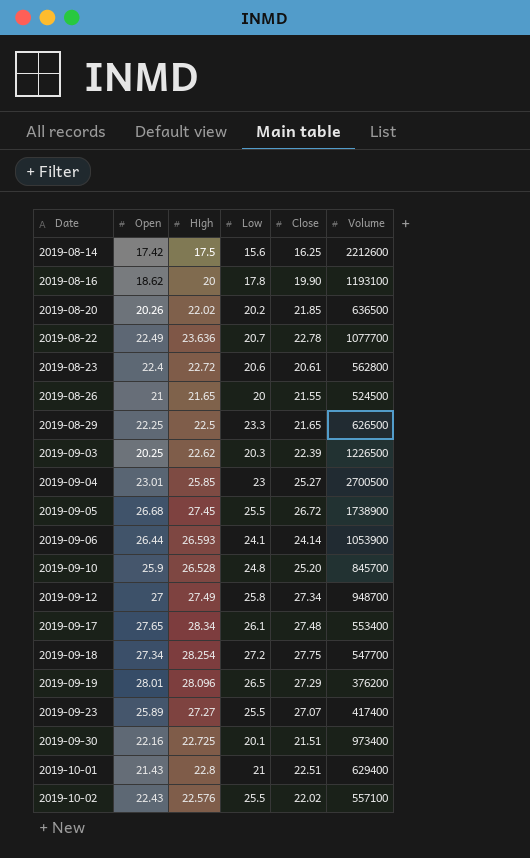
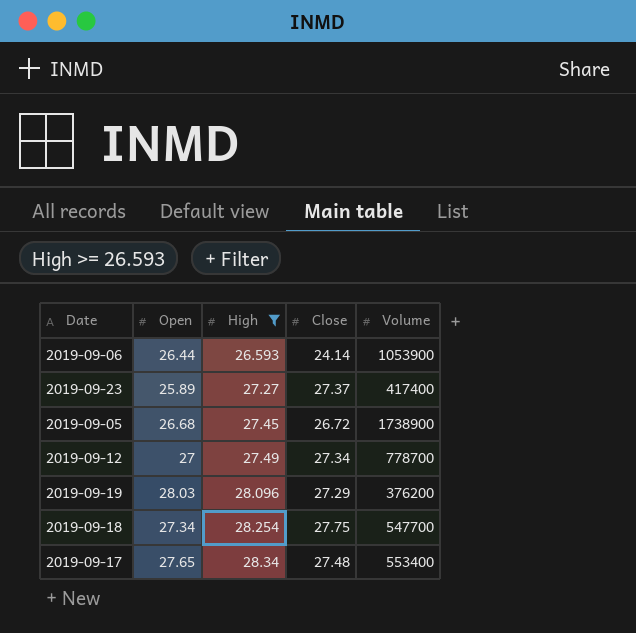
filter: none -> High >= 26.593
row order: Date ascending -> High ascending
column Low | position: 4 -> none
2019-09-23 | Close: 27.07 -> 27.37
2019-09-12 | Volume: 948700 -> 778700
2019-09-19 | Open: 28.01 -> 28.03

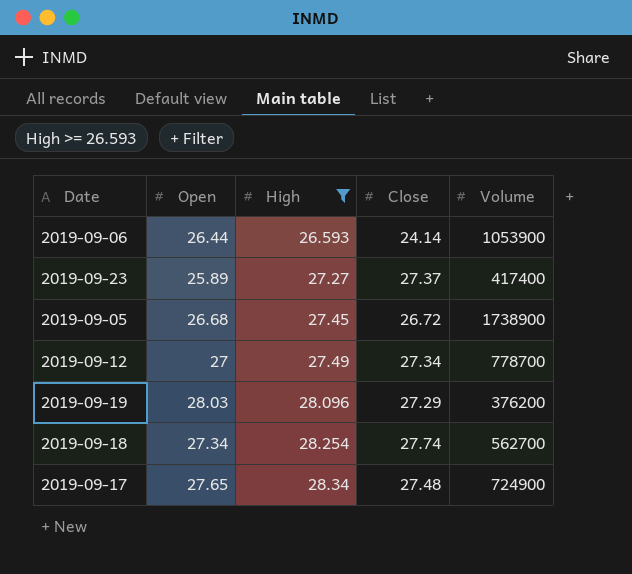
2019-09-18 | Close: 27.75 -> 27.74
2019-09-18 | Volume: 547700 -> 562700
2019-09-17 | Volume: 553400 -> 724900

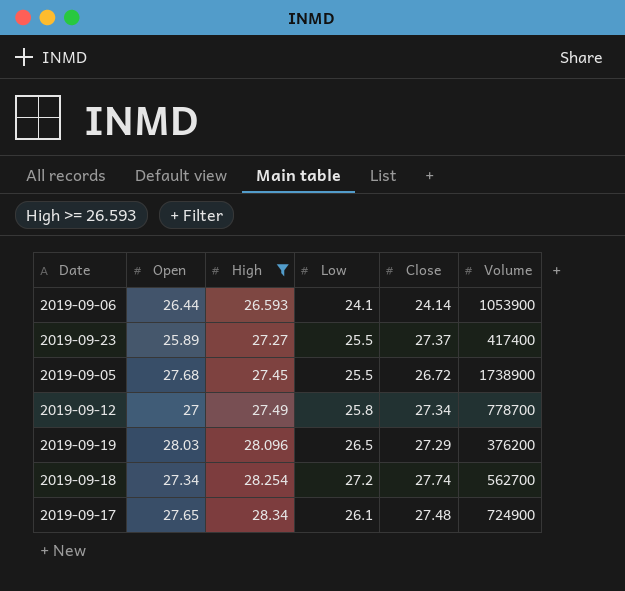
column Low | position: none -> 4
2019-09-05 | Open: 26.68 -> 27.68

